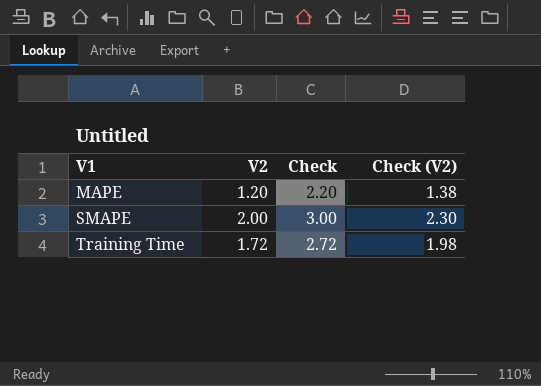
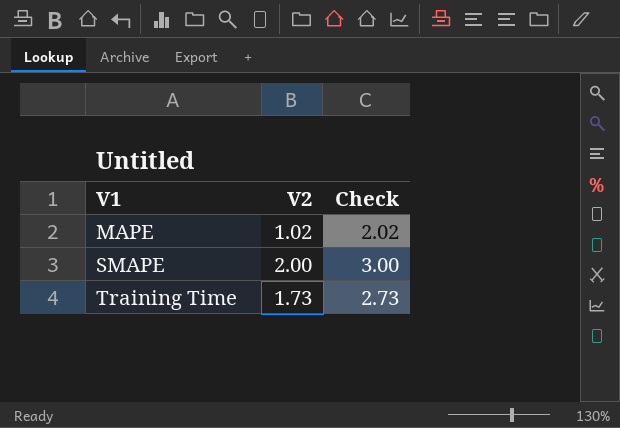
column Check (V2) | formula: [V2] * 1.15 -> none
MAPE | V2: 1.20 -> 1.02
MAPE | Check: 2.20 -> 2.02
Training Time | V2: 1.72 -> 1.73
Training Time | Check: 2.72 -> 2.73

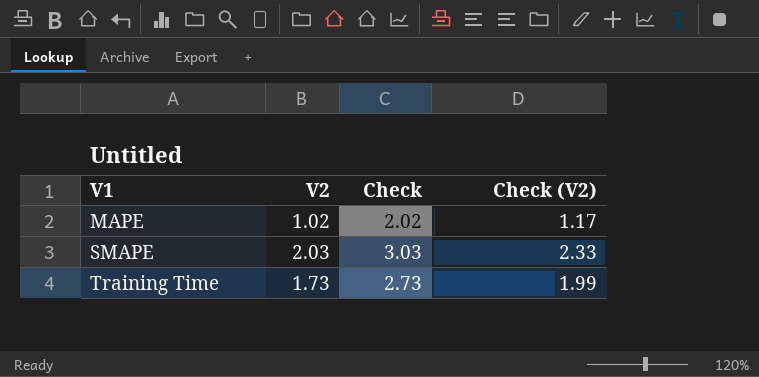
column Check (V2) | formula: none -> [V2] * 1.15
SMAPE | V2: 2.00 -> 2.03
SMAPE | Check: 3.00 -> 3.03

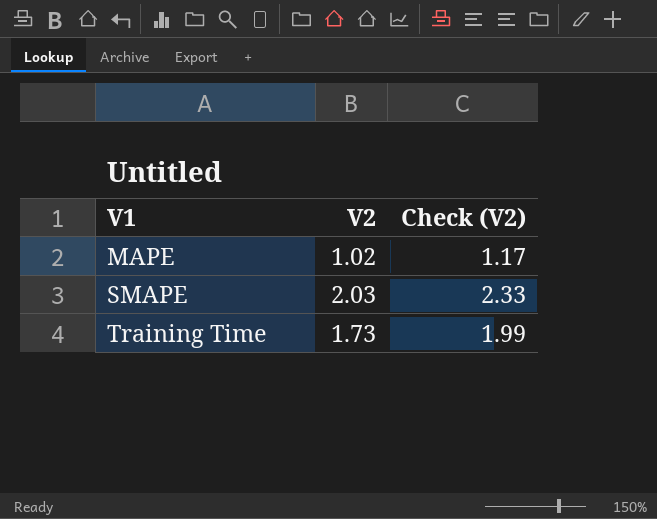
column Check | formula: [V2] + 1 -> none

